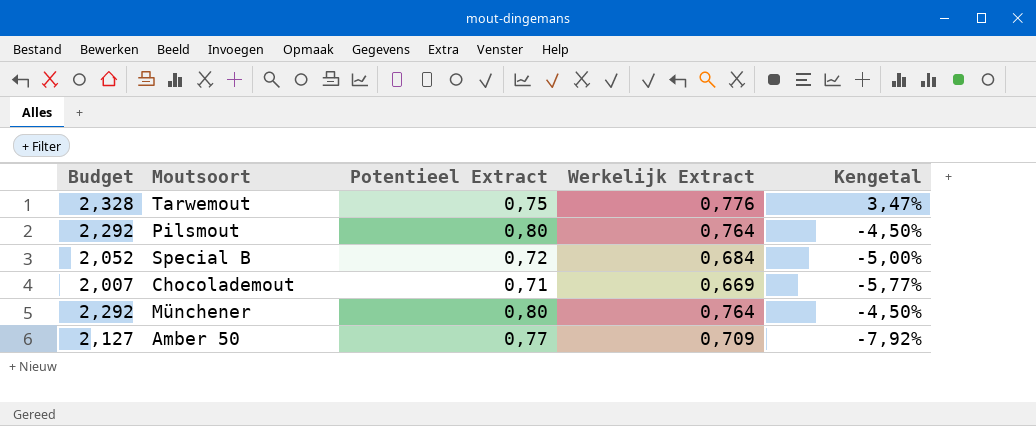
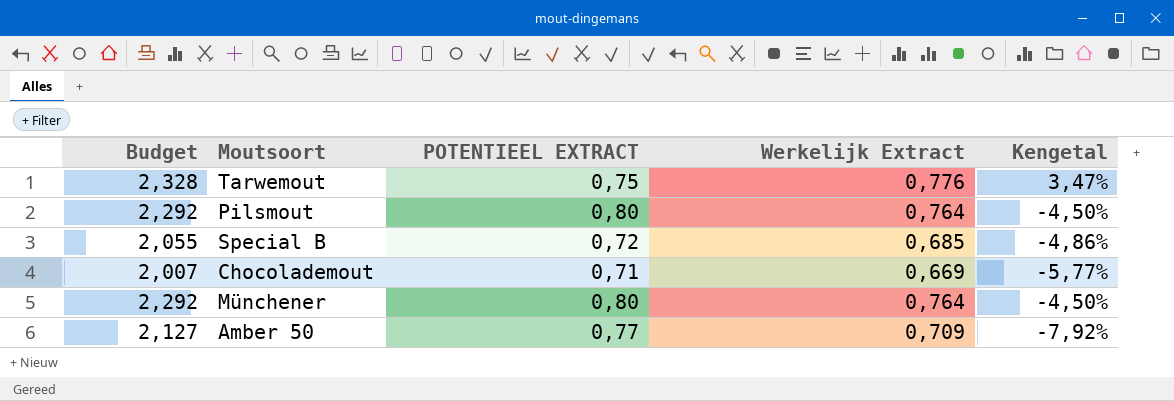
column name: Potentieel Extract -> POTENTIEEL EXTRACT
Special B | Budget: 2,052 -> 2,055
Special B | Werkelijk Extract: 0,684 -> 0,685
Special B | Kengetal: -5,00% -> -4,86%

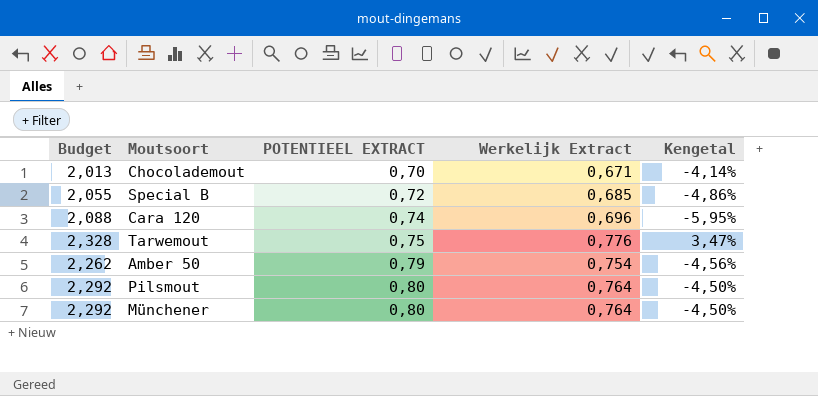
row order: none -> POTENTIEEL EXTRACT ascending
Chocolademout | Budget: 2,007 -> 2,013
Chocolademout | POTENTIEEL EXTRACT: 0,71 -> 0,70
Chocolademout | Werkelijk Extract: 0,669 -> 0,671
Chocolademout | Kengetal: -5,77% -> -4,14%
row Cara 120: none -> 2,088 | 0,74 | 0,696 | -5,95%
Amber 50 | Budget: 2,127 -> 2,262
Amber 50 | POTENTIEEL EXTRACT: 0,77 -> 0,79
Amber 50 | Werkelijk Extract: 0,709 -> 0,754
Amber 50 | Kengetal: -7,92% -> -4,56%

